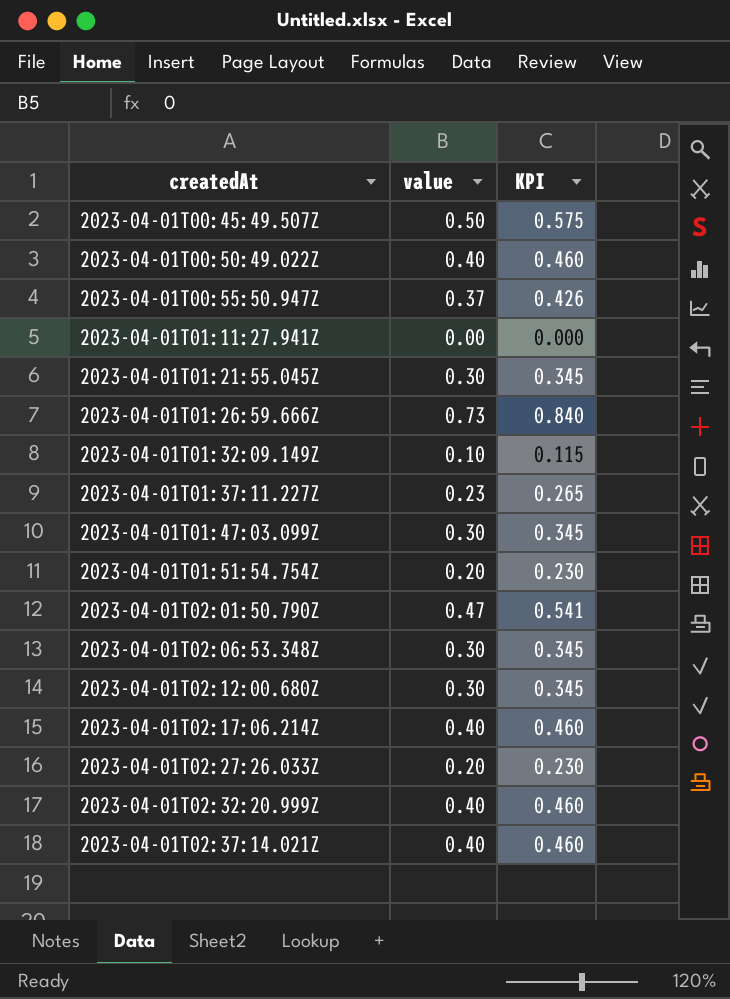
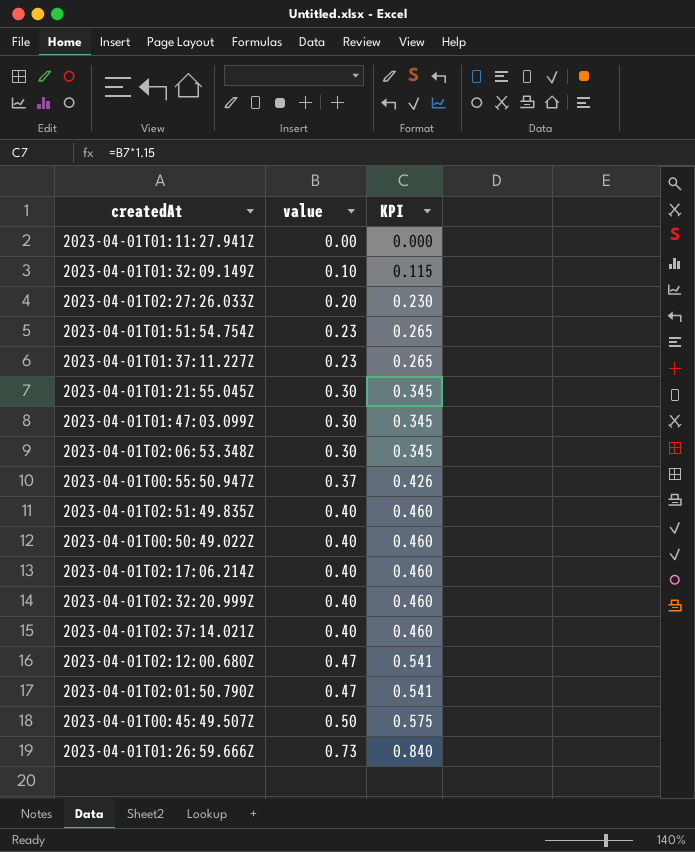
row order: createdAt ascending -> value ascending
2023-04-01T01:51:54.754Z | value: 0.20 -> 0.23
2023-04-01T01:51:54.754Z | KPI: 0.230 -> 0.265
row 2023-04-01T02:51:49.835Z: none -> 0.40 | 0.460
2023-04-01T02:12:00.680Z | value: 0.30 -> 0.47
2023-04-01T02:12:00.680Z | KPI: 0.345 -> 0.541

